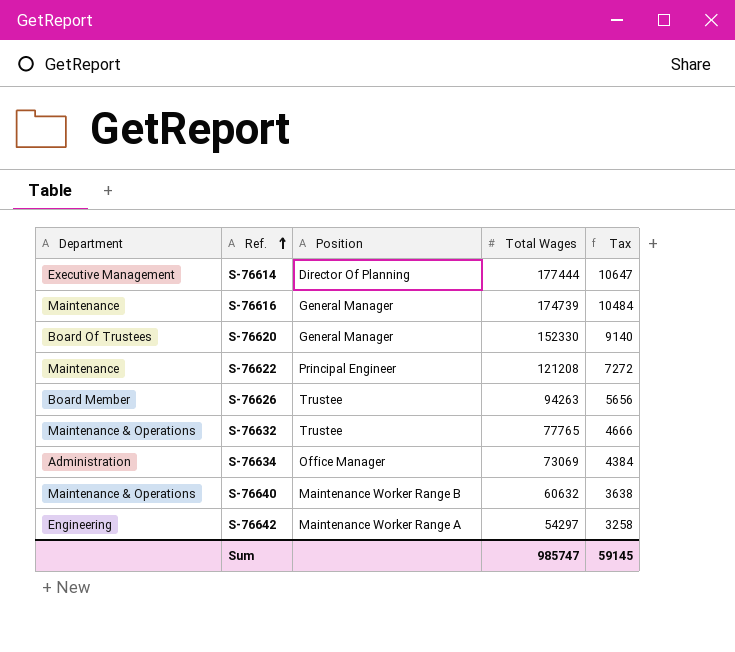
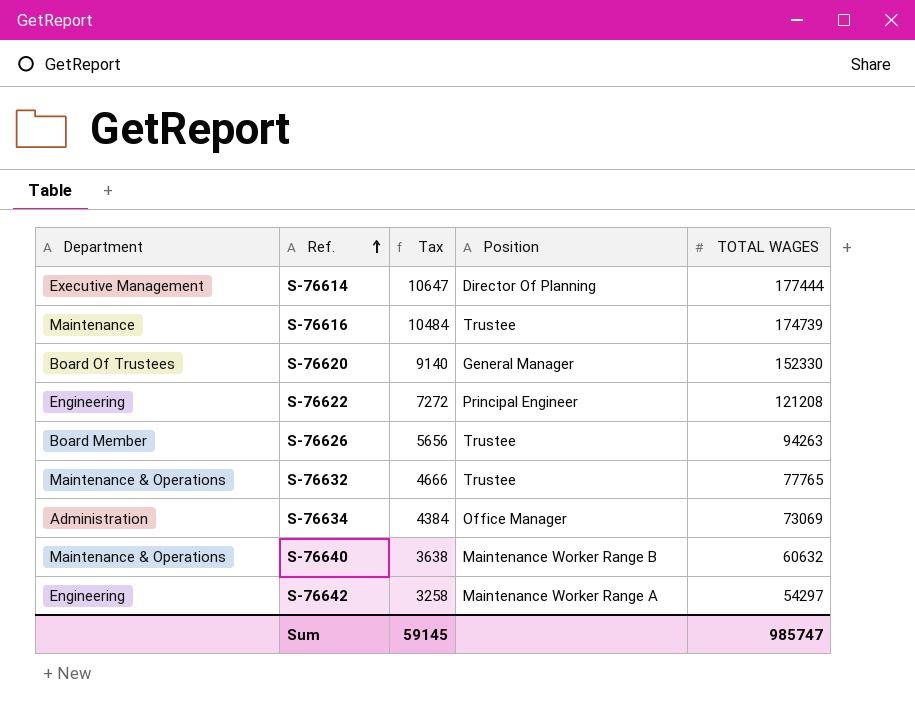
column Tax | position: 5 -> 3
column name: Total Wages -> TOTAL WAGES
S-76616 | Position: General Manager -> Trustee
S-76622 | Department: Maintenance -> Engineering

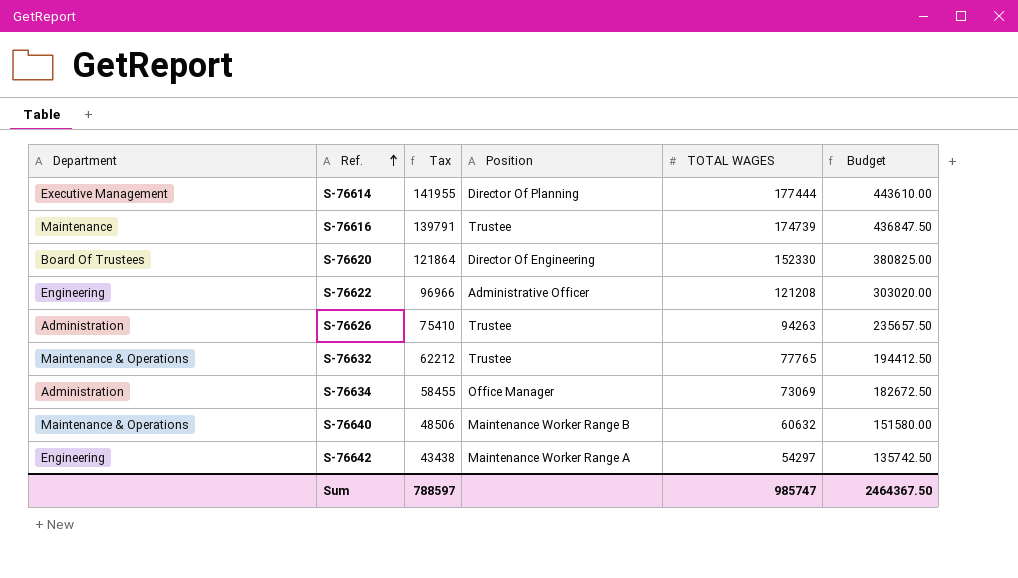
column Tax | formula: [TOTAL WAGES] * 0.06 -> [TOTAL WAGES] * 0.8
column Budget | formula: none -> [TOTAL WAGES] * 2.5
S-76620 | Position: General Manager -> Director Of Engineering
S-76622 | Position: Principal Engineer -> Administrative Officer
S-76626 | Department: Board Member -> Administration
Sum | Tax: 59145 -> 788597

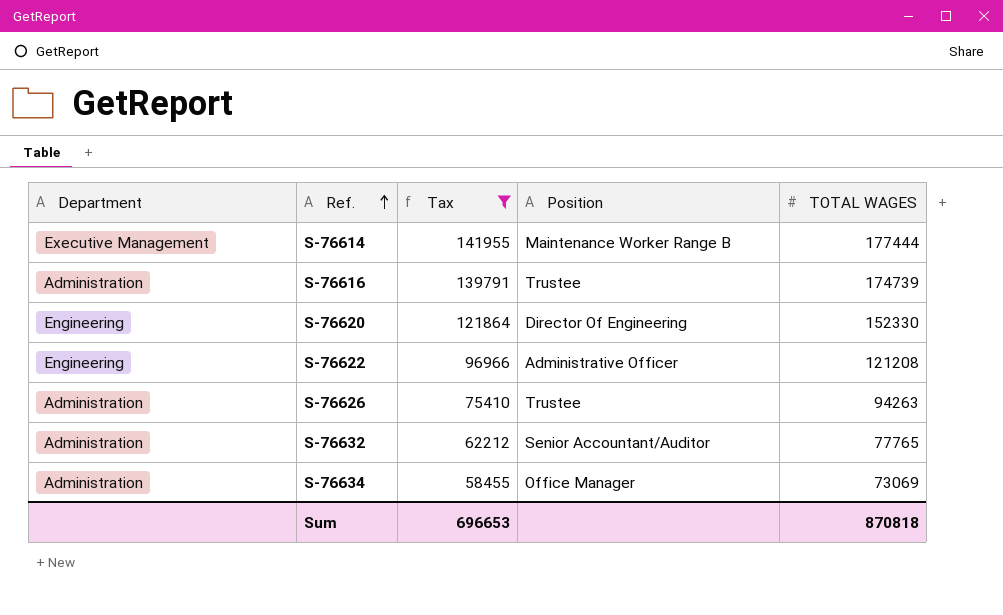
filter: none -> Tax >= 58455
column Budget | formula: [TOTAL WAGES] * 2.5 -> none
S-76614 | Position: Director Of Planning -> Maintenance Worker Range B
S-76616 | Department: Maintenance -> Administration
S-76620 | Department: Board Of Trustees -> Engineering
S-76632 | Department: Maintenance & Operations -> Administration
S-76632 | Position: Trustee -> Senior Accountant/Auditor
Sum | Tax: 788597 -> 696653
Sum | TOTAL WAGES: 985747 -> 870818

